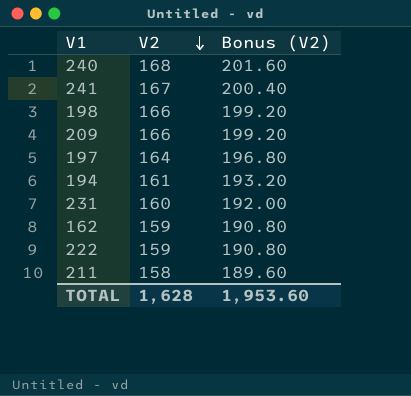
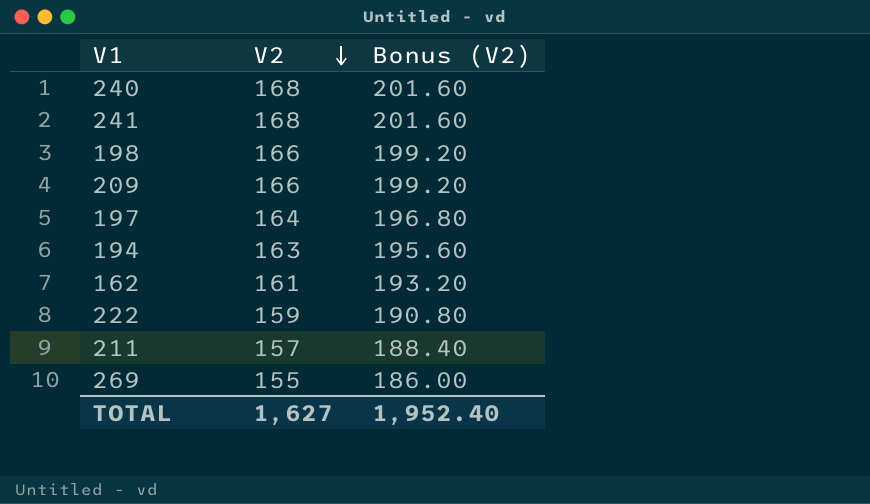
row 231: 160 | 192.00 -> none
241 | V2: 167 -> 168
241 | Bonus (V2): 200.40 -> 201.60
194 | V2: 161 -> 163
194 | Bonus (V2): 193.20 -> 195.60
162 | V2: 159 -> 161
162 | Bonus (V2): 190.80 -> 193.20
211 | V2: 158 -> 157
211 | Bonus (V2): 189.60 -> 188.40
row 269: none -> 155 | 186.00
TOTAL | V2: 1,628 -> 1,627
TOTAL | Bonus (V2): 1,953.60 -> 1,952.40

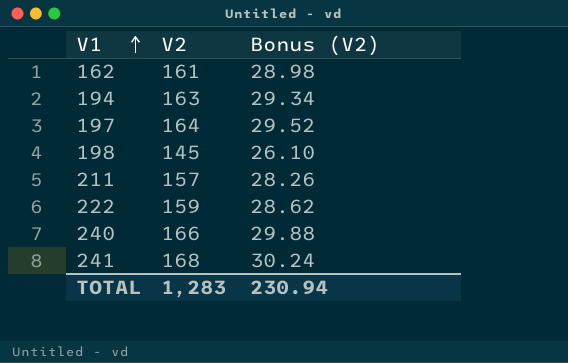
row order: V2 descending -> V1 ascending
column Bonus (V2) | formula: [V2] * 1.2 -> [V2] * 0.18
row 209: 166 | 199.20 -> none
row 269: 155 | 186.00 -> none
198 | V2: 166 -> 145
240 | V2: 168 -> 166
TOTAL | V2: 1,627 -> 1,283
TOTAL | Bonus (V2): 1,952.40 -> 230.94

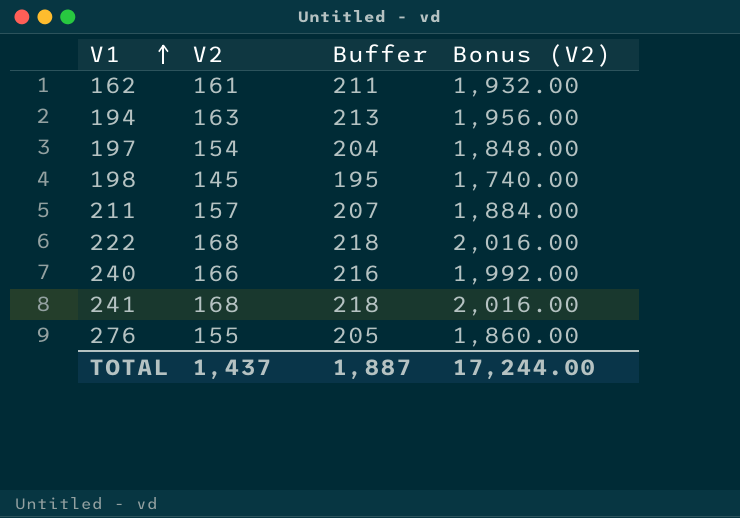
column Buffer | formula: none -> [V2] + 50
column Bonus (V2) | formula: [V2] * 0.18 -> [V2] * 12
197 | V2: 164 -> 154
222 | V2: 159 -> 168
row 276: none -> 155 | 205 | 1,860.00
TOTAL | V2: 1,283 -> 1,437
TOTAL | Bonus (V2): 230.94 -> 17,244.00

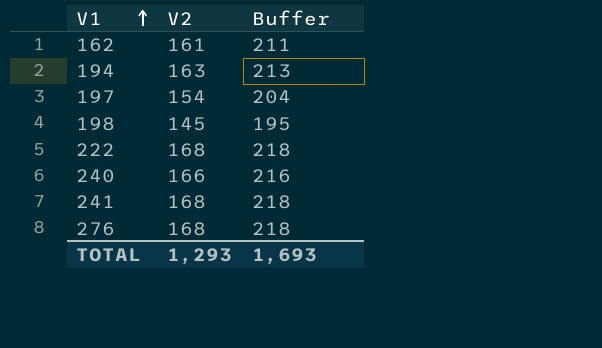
column Bonus (V2) | formula: [V2] * 12 -> none
row 211: 157 | 207 | 1,884.00 -> none
276 | V2: 155 -> 168
276 | Buffer: 205 -> 218
TOTAL | V2: 1,437 -> 1,293
TOTAL | Buffer: 1,887 -> 1,693

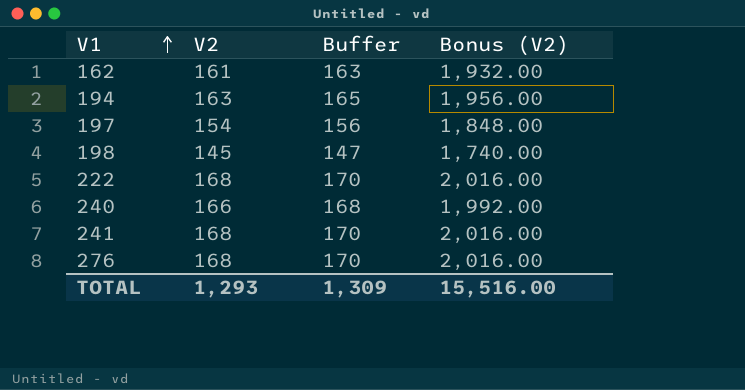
column Buffer | formula: [V2] + 50 -> [V2] + 2
column Bonus (V2) | formula: none -> [V2] * 12
TOTAL | Buffer: 1,693 -> 1,309

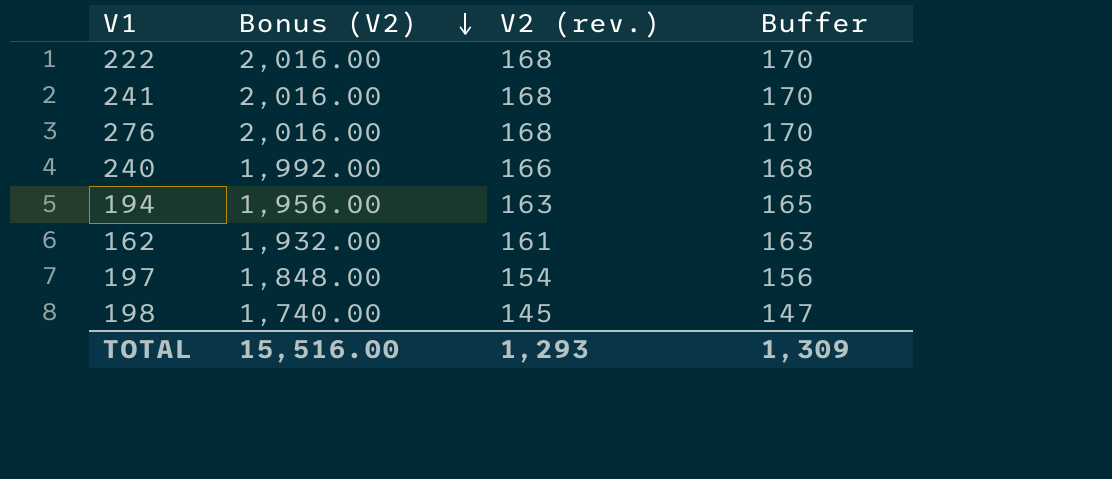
row order: V1 ascending -> Bonus (V2) descending
column Bonus (V2) | position: 4 -> 2
column name: V2 -> V2 (rev.)

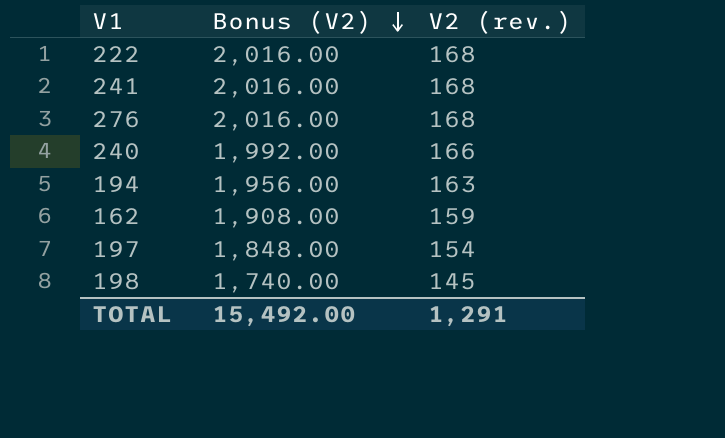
column Buffer | formula: [V2 (rev.)] + 2 -> none
162 | Bonus (V2): 1,932.00 -> 1,908.00
162 | V2 (rev.): 161 -> 159
TOTAL | Bonus (V2): 15,516.00 -> 15,492.00
TOTAL | V2 (rev.): 1,293 -> 1,291

